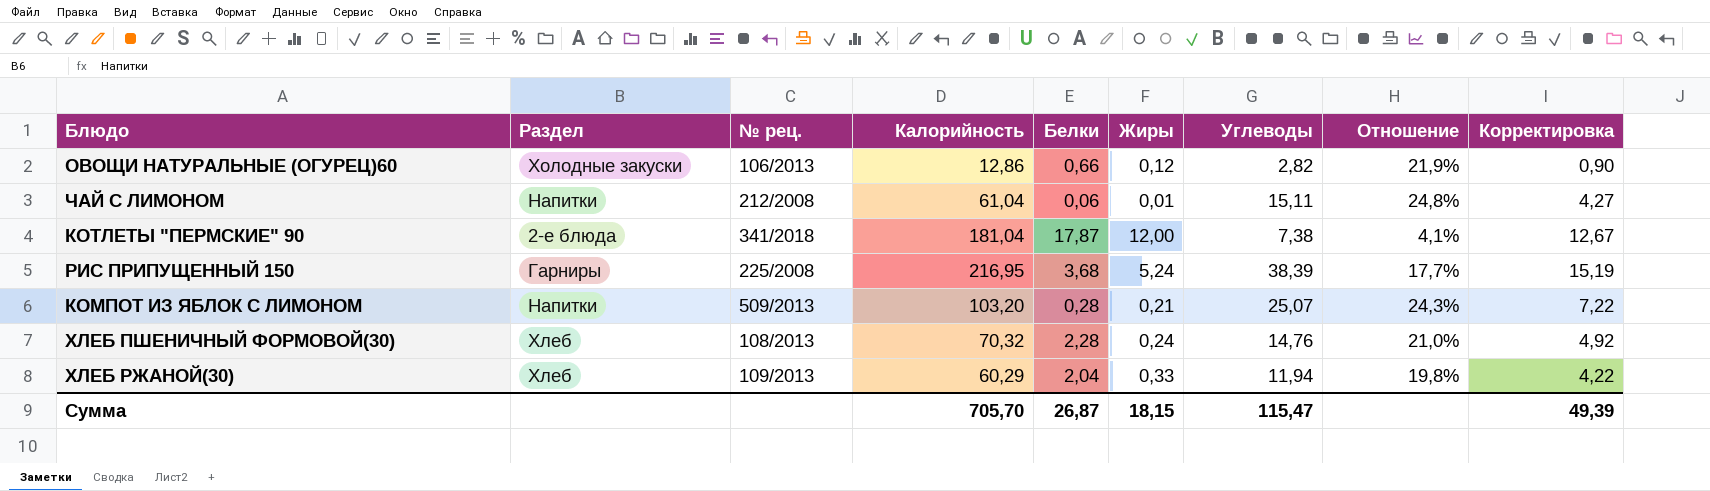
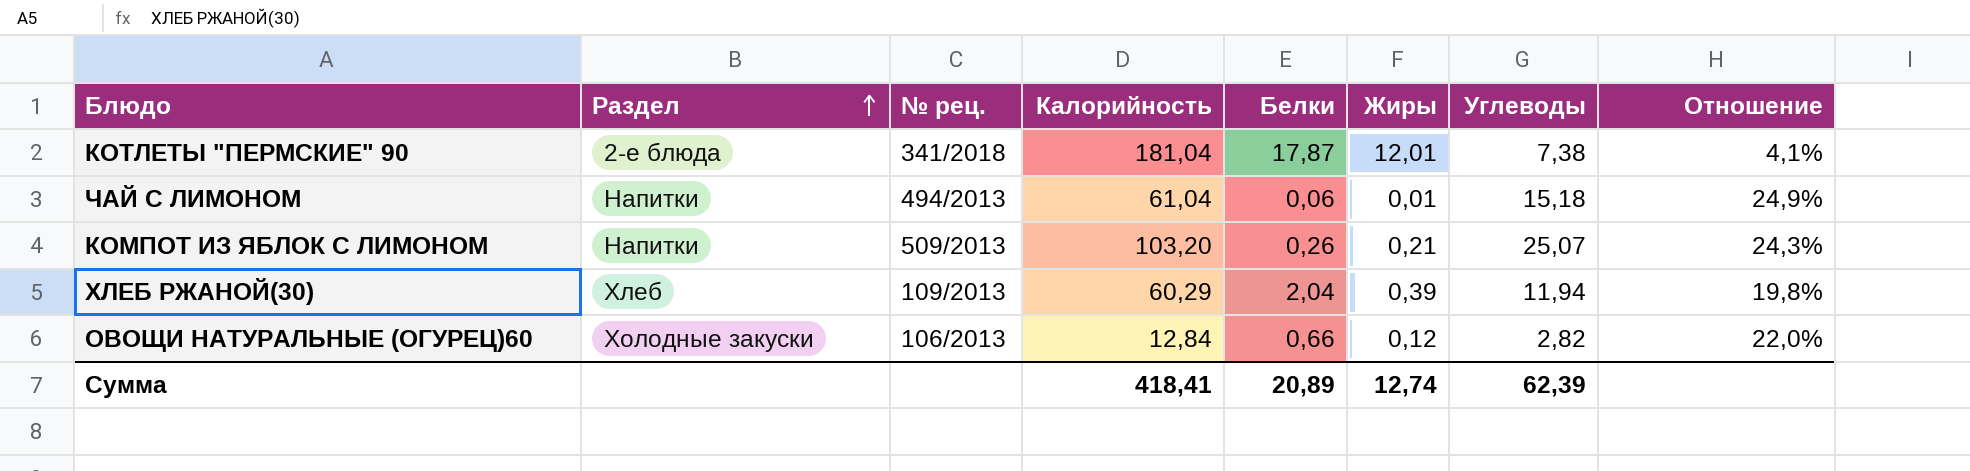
row order: none -> Раздел ascending
column Корректировка | formula: [Калорийность] * 0,07 -> none
row РИС ПРИПУЩЕННЫЙ 150: Гарниры | 225/2008 | 216,95 | 3,68 | 5,24 | 38,39 | 17,7% | 15,19 -> none
row ХЛЕБ ПШЕНИЧНЫЙ ФОРМОВОЙ(30): Хлеб | 108/2013 | 70,32 | 2,28 | 0,24 | 14,76 | 21,0% | 4,92 -> none
КОТЛЕТЫ "ПЕРМСКИЕ" 90 | Жиры: 12,00 -> 12,01
ЧАЙ С ЛИМОНОМ | № рец.: 212/2008 -> 494/2013
ЧАЙ С ЛИМОНОМ | Углеводы: 15,11 -> 15,18
ЧАЙ С ЛИМОНОМ | Отношение: 24,8% -> 24,9%
КОМПОТ ИЗ ЯБЛОК С ЛИМОНОМ | Белки: 0,28 -> 0,26
ХЛЕБ РЖАНОЙ(30) | Жиры: 0,33 -> 0,39
ОВОЩИ НАТУРАЛЬНЫЕ (ОГУРЕЦ)60 | Калорийность: 12,86 -> 12,84
ОВОЩИ НАТУРАЛЬНЫЕ (ОГУРЕЦ)60 | Отношение: 21,9% -> 22,0%
Сумма | Калорийность: 705,70 -> 418,41
Сумма | Белки: 26,87 -> 20,89
Сумма | Жиры: 18,15 -> 12,74
Сумма | Углеводы: 115,47 -> 62,39

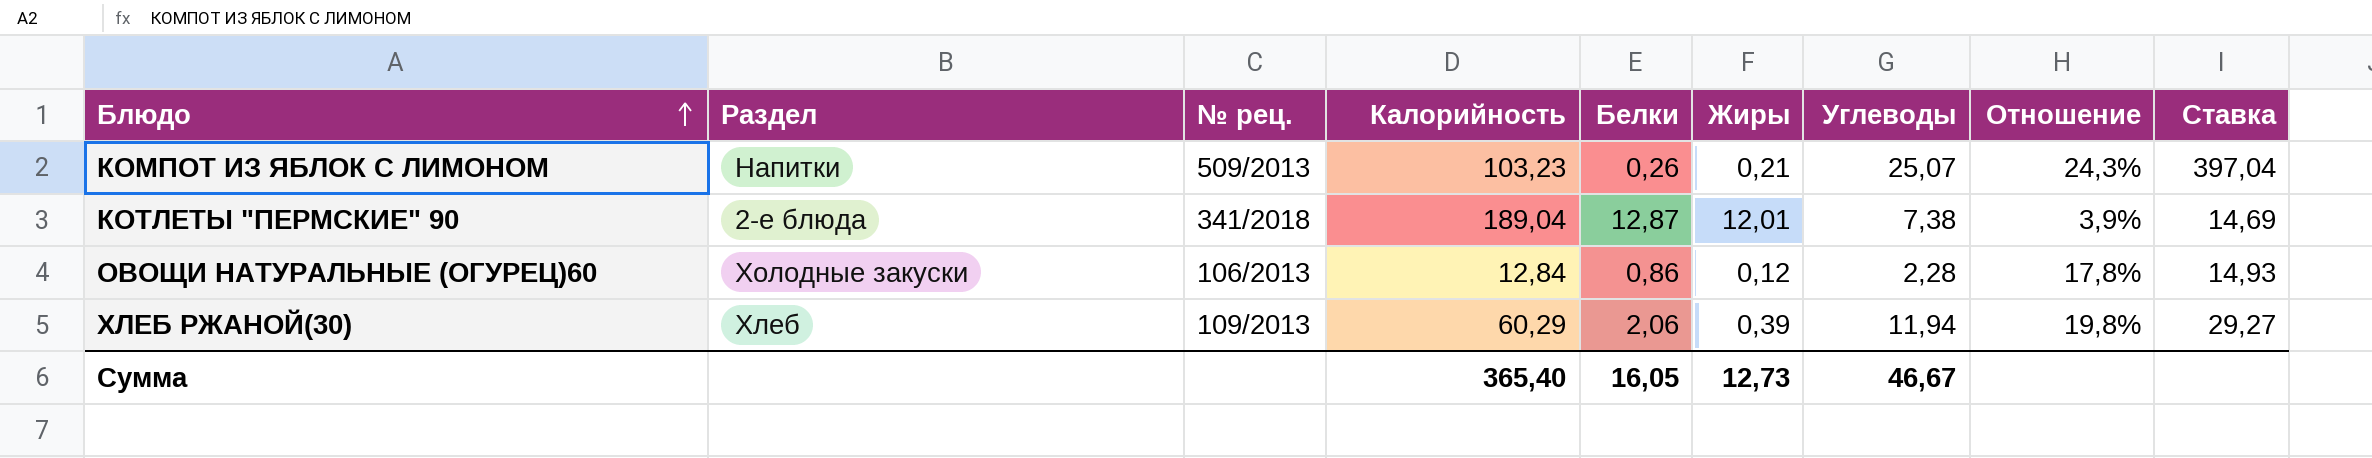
row order: Раздел ascending -> Блюдо ascending
column Ставка | formula: none -> [Калорийность] / [Белки]
row ЧАЙ С ЛИМОНОМ: Напитки | 494/2013 | 61,04 | 0,06 | 0,01 | 15,18 | 24,9% -> none
КОМПОТ ИЗ ЯБЛОК С ЛИМОНОМ | Калорийность: 103,20 -> 103,23
КОТЛЕТЫ "ПЕРМСКИЕ" 90 | Калорийность: 181,04 -> 189,04
КОТЛЕТЫ "ПЕРМСКИЕ" 90 | Белки: 17,87 -> 12,87
КОТЛЕТЫ "ПЕРМСКИЕ" 90 | Отношение: 4,1% -> 3,9%
ОВОЩИ НАТУРАЛЬНЫЕ (ОГУРЕЦ)60 | Белки: 0,66 -> 0,86
ОВОЩИ НАТУРАЛЬНЫЕ (ОГУРЕЦ)60 | Углеводы: 2,82 -> 2,28
ОВОЩИ НАТУРАЛЬНЫЕ (ОГУРЕЦ)60 | Отношение: 22,0% -> 17,8%
ХЛЕБ РЖАНОЙ(30) | Белки: 2,04 -> 2,06
Сумма | Калорийность: 418,41 -> 365,40
Сумма | Белки: 20,89 -> 16,05
Сумма | Жиры: 12,74 -> 12,73
Сумма | Углеводы: 62,39 -> 46,67

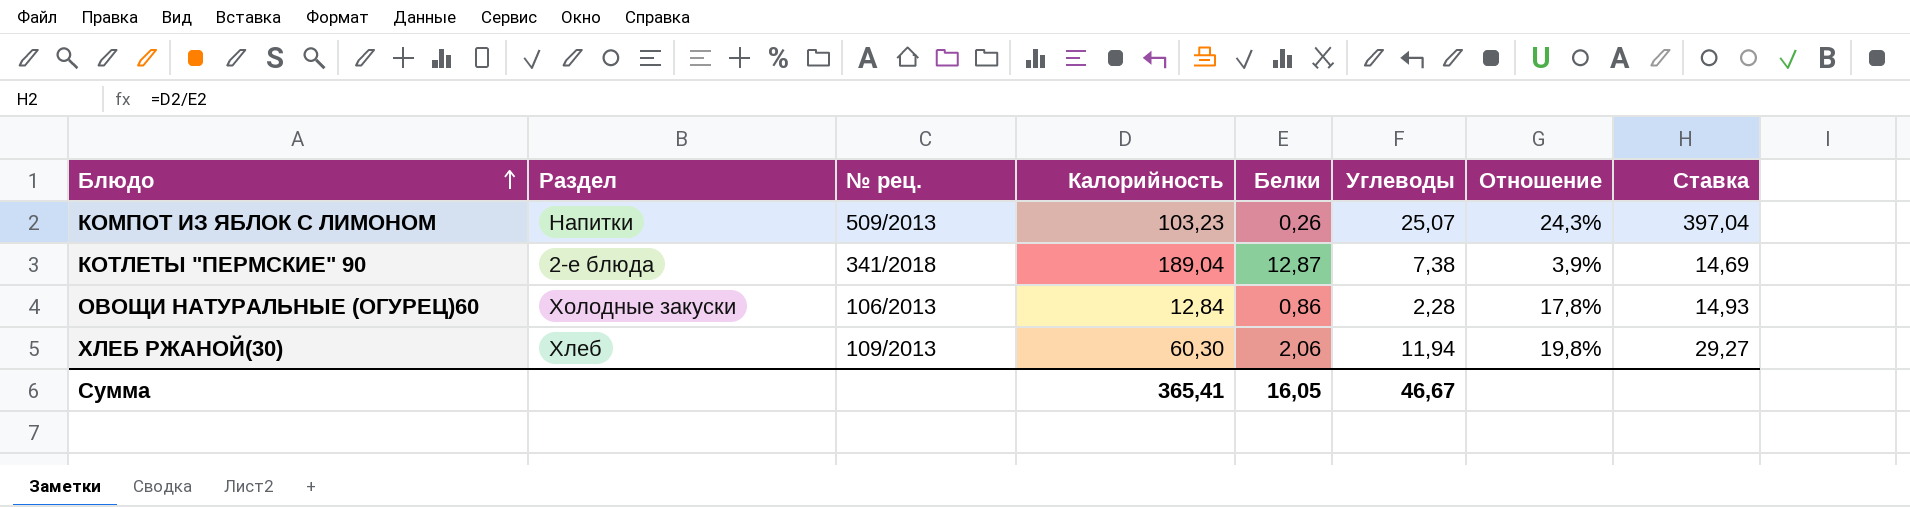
column Жиры | position: 6 -> none
ХЛЕБ РЖАНОЙ(30) | Калорийность: 60,29 -> 60,30
Сумма | Калорийность: 365,40 -> 365,41

